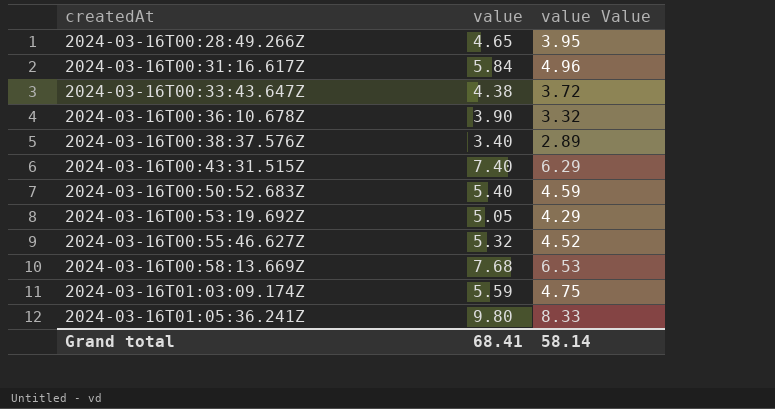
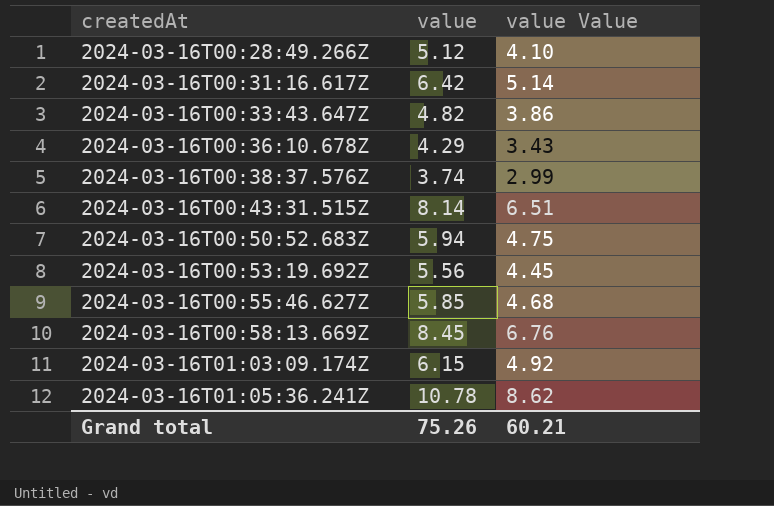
column value Value | formula: [value] * 0.85 -> [value] * 0.8
2024-03-16T00:28:49.266Z | value: 4.65 -> 5.12
2024-03-16T00:31:16.617Z | value: 5.84 -> 6.42
2024-03-16T00:33:43.647Z | value: 4.38 -> 4.82
2024-03-16T00:36:10.678Z | value: 3.90 -> 4.29
2024-03-16T00:38:37.576Z | value: 3.40 -> 3.74
2024-03-16T00:43:31.515Z | value: 7.40 -> 8.14
2024-03-16T00:50:52.683Z | value: 5.40 -> 5.94
2024-03-16T00:53:19.692Z | value: 5.05 -> 5.56
2024-03-16T00:55:46.627Z | value: 5.32 -> 5.85
2024-03-16T00:58:13.669Z | value: 7.68 -> 8.45
2024-03-16T01:03:09.174Z | value: 5.59 -> 6.15
2024-03-16T01:05:36.241Z | value: 9.80 -> 10.78
Grand total | value: 68.41 -> 75.26
Grand total | value Value: 58.14 -> 60.21

